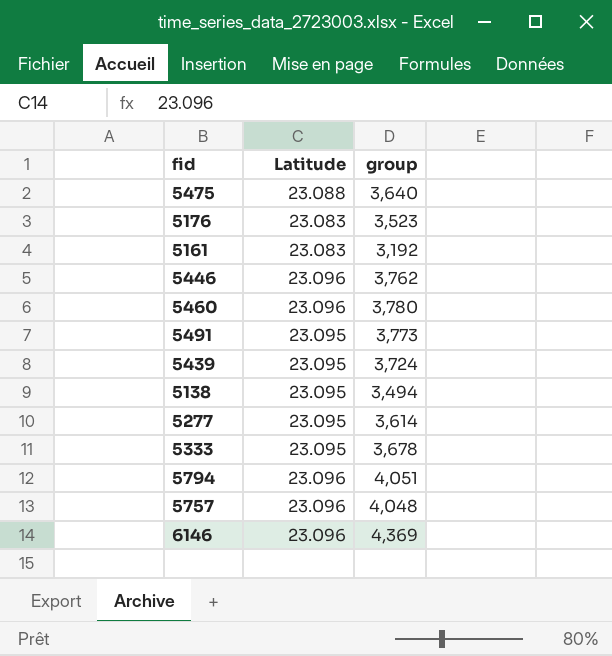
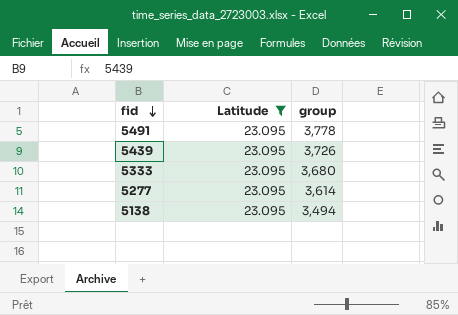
filter: none -> Latitude = 23.095
row order: none -> fid descending
5491 | group: 3,773 -> 3,778
5439 | group: 3,724 -> 3,726
5333 | group: 3,678 -> 3,680

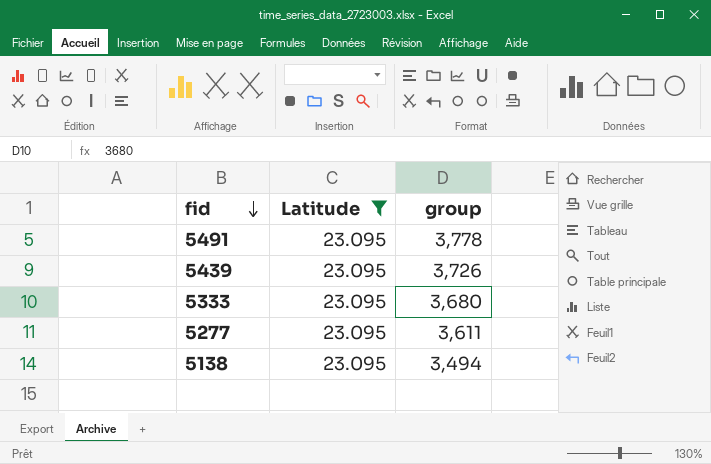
5277 | group: 3,614 -> 3,611

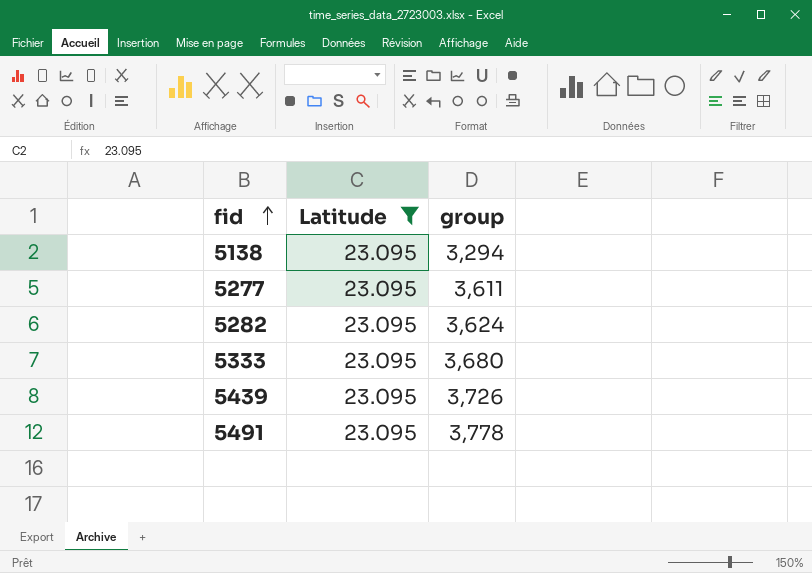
row order: fid descending -> fid ascending
5138 | group: 3,494 -> 3,294
row 5282: none -> 23.095 | 3,624

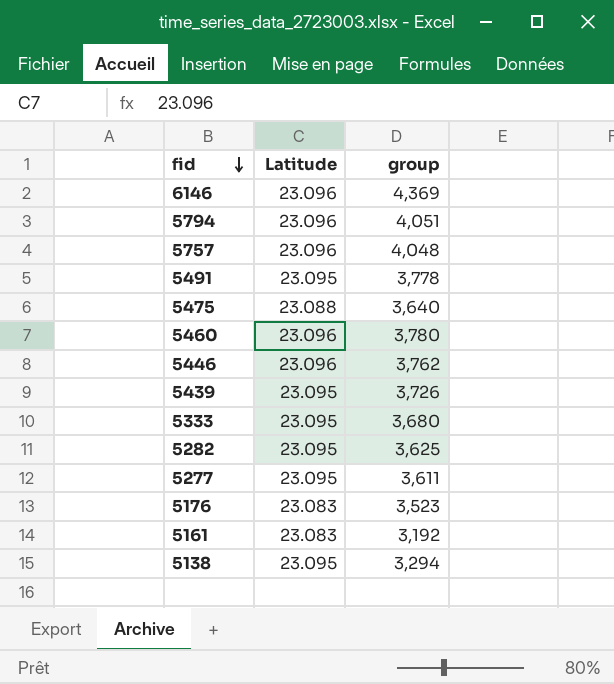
filter: Latitude = 23.095 -> none
row order: fid ascending -> fid descending
5282 | group: 3,624 -> 3,625

